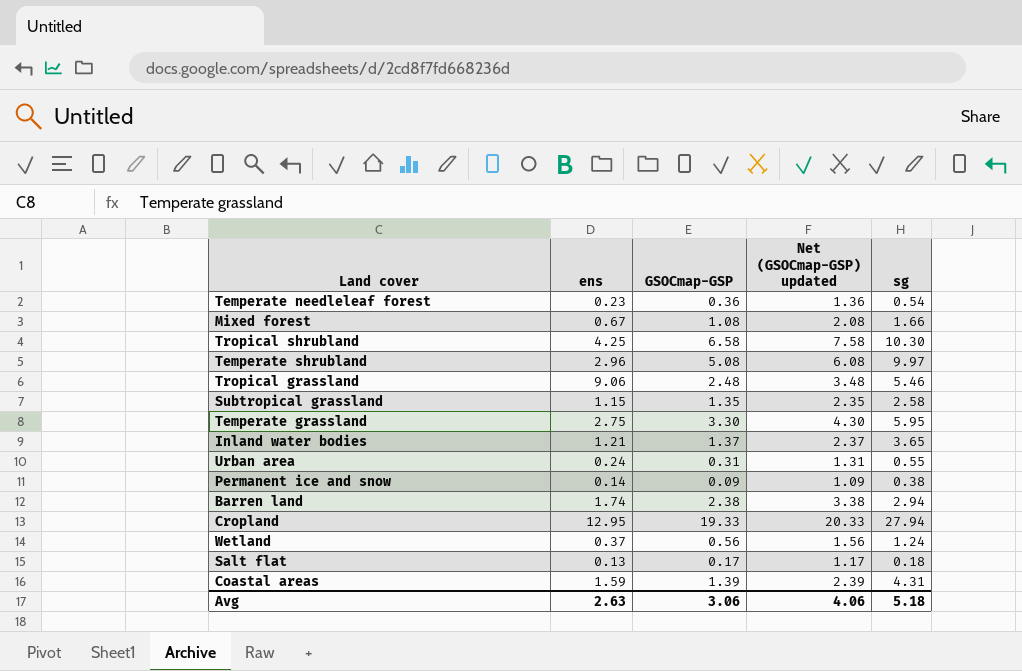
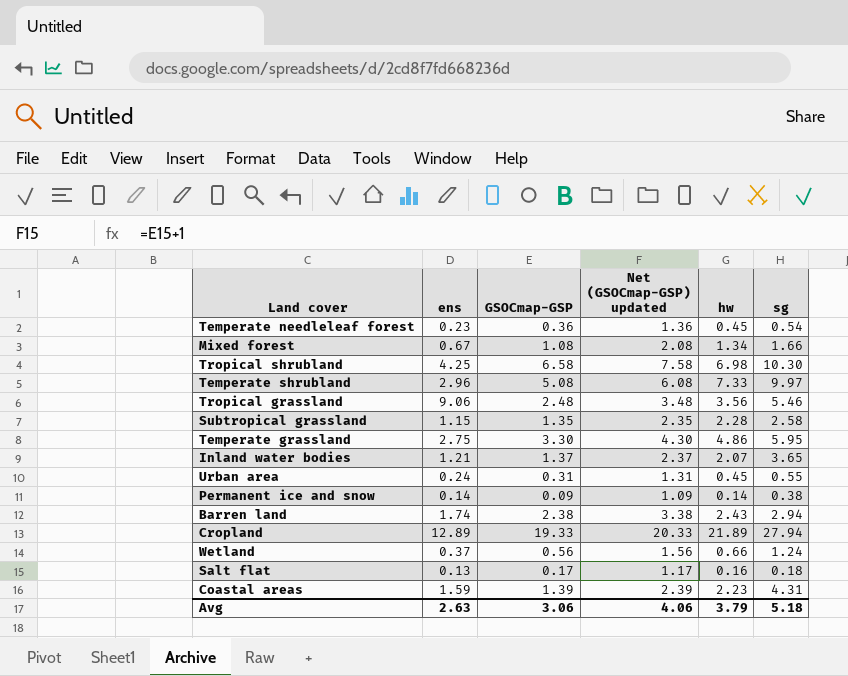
column hw | position: none -> 5
Cropland | ens: 12.95 -> 12.89

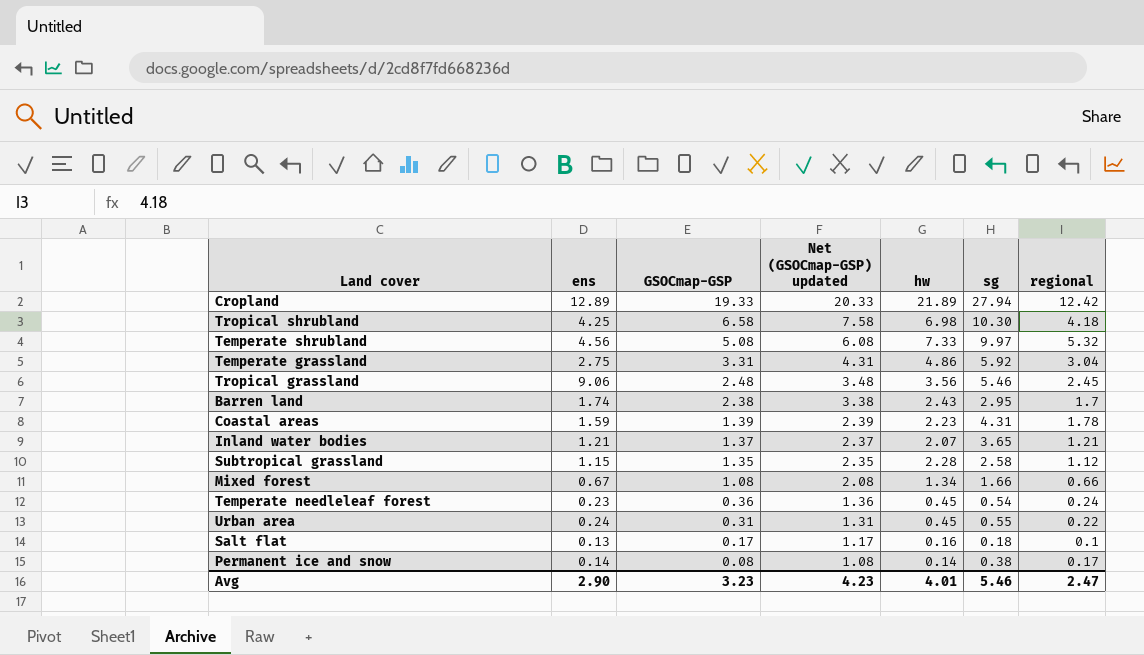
row order: none -> GSOCmap-GSP descending
column regional | position: none -> 7
row Wetland: 0.37 | 0.56 | 1.56 | 0.66 | 1.24 -> none
Temperate shrubland | ens: 2.96 -> 4.56
Temperate grassland | GSOCmap-GSP: 3.30 -> 3.31
Temperate grassland | Net (GSOCmap-GSP) updated: 4.30 -> 4.31
Temperate grassland | sg: 5.95 -> 5.92
Barren land | sg: 2.94 -> 2.95
Permanent ice and snow | GSOCmap-GSP: 0.09 -> 0.08
Permanent ice and snow | Net (GSOCmap-GSP) updated: 1.09 -> 1.08
Avg | ens: 2.63 -> 2.90
Avg | GSOCmap-GSP: 3.06 -> 3.23
Avg | Net (GSOCmap-GSP) updated: 4.06 -> 4.23
Avg | hw: 3.79 -> 4.01
Avg | sg: 5.18 -> 5.46

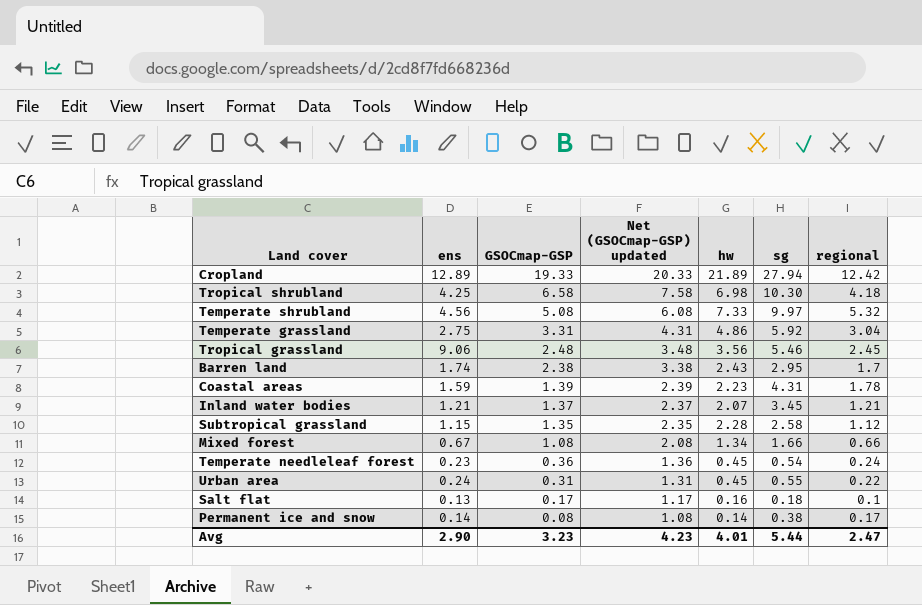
Inland water bodies | sg: 3.65 -> 3.45
Avg | sg: 5.46 -> 5.44

